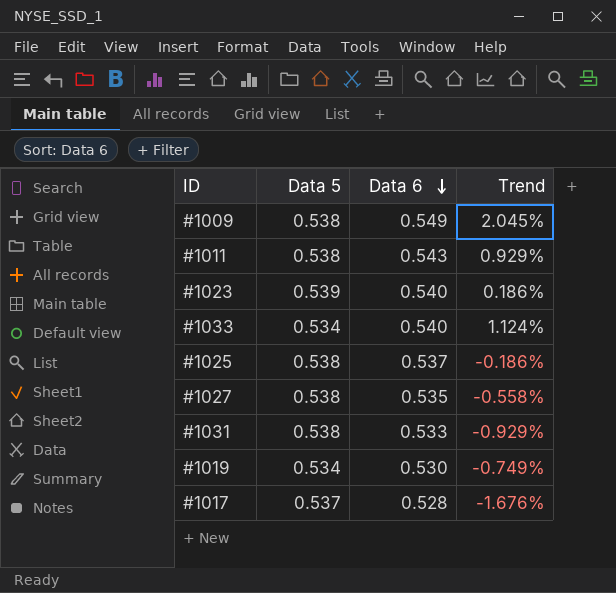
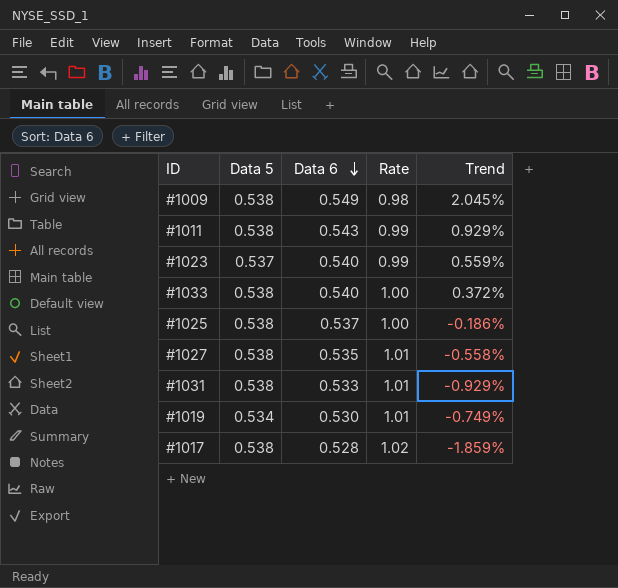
column Rate | formula: none -> [Data 5] / [Data 6]
#1023 | Data 5: 0.539 -> 0.537
#1023 | Trend: 0.186% -> 0.559%
#1033 | Data 5: 0.534 -> 0.538
#1033 | Trend: 1.124% -> 0.372%
#1017 | Data 5: 0.537 -> 0.538
#1017 | Trend: -1.676% -> -1.859%

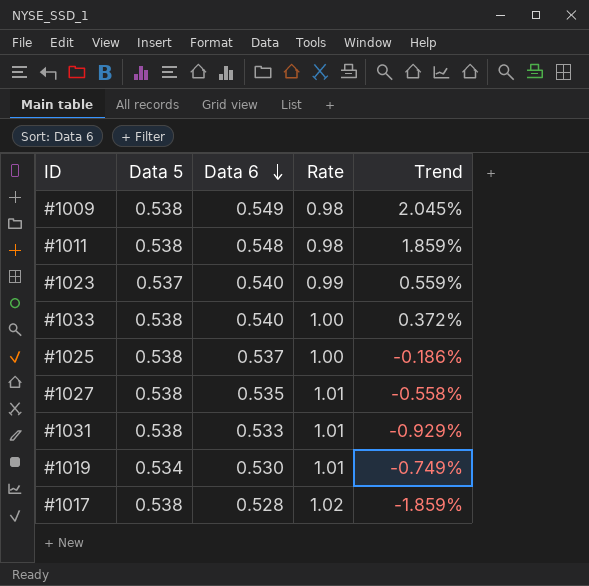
#1011 | Data 6: 0.543 -> 0.548
#1011 | Rate: 0.99 -> 0.98
#1011 | Trend: 0.929% -> 1.859%

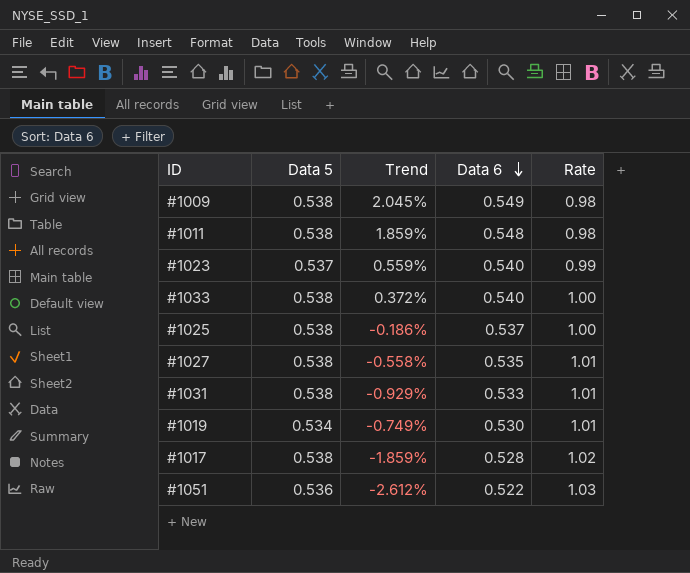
column Trend | position: 5 -> 3
row #1051: none -> 0.536 | -2.612% | 0.522 | 1.03

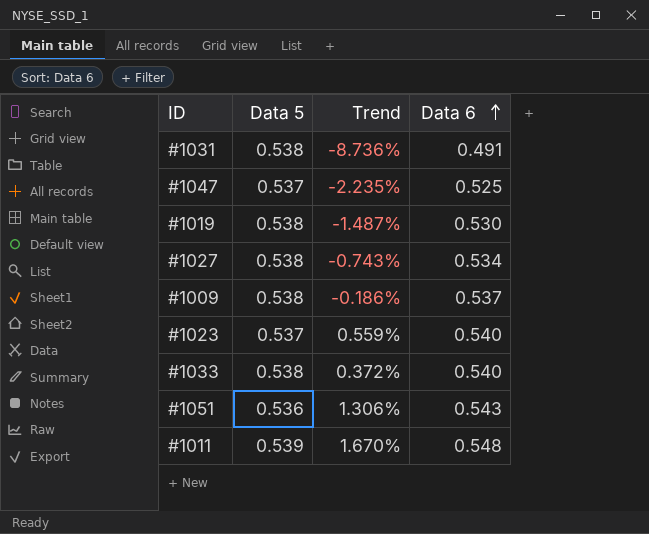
row order: Data 6 descending -> Data 6 ascending
column Rate | formula: [Data 5] / [Data 6] -> none
row #1025: 0.538 | -0.186% | 0.537 | 1.00 -> none
row #1017: 0.538 | -1.859% | 0.528 | 1.02 -> none
#1031 | Trend: -0.929% -> -8.736%
#1031 | Data 6: 0.533 -> 0.491
row #1047: none -> 0.537 | -2.235% | 0.525
#1019 | Data 5: 0.534 -> 0.538
#1019 | Trend: -0.749% -> -1.487%
#1027 | Trend: -0.558% -> -0.743%
#1027 | Data 6: 0.535 -> 0.534
#1009 | Trend: 2.045% -> -0.186%
#1009 | Data 6: 0.549 -> 0.537
#1051 | Trend: -2.612% -> 1.306%
#1051 | Data 6: 0.522 -> 0.543
#1011 | Data 5: 0.538 -> 0.539
#1011 | Trend: 1.859% -> 1.670%

